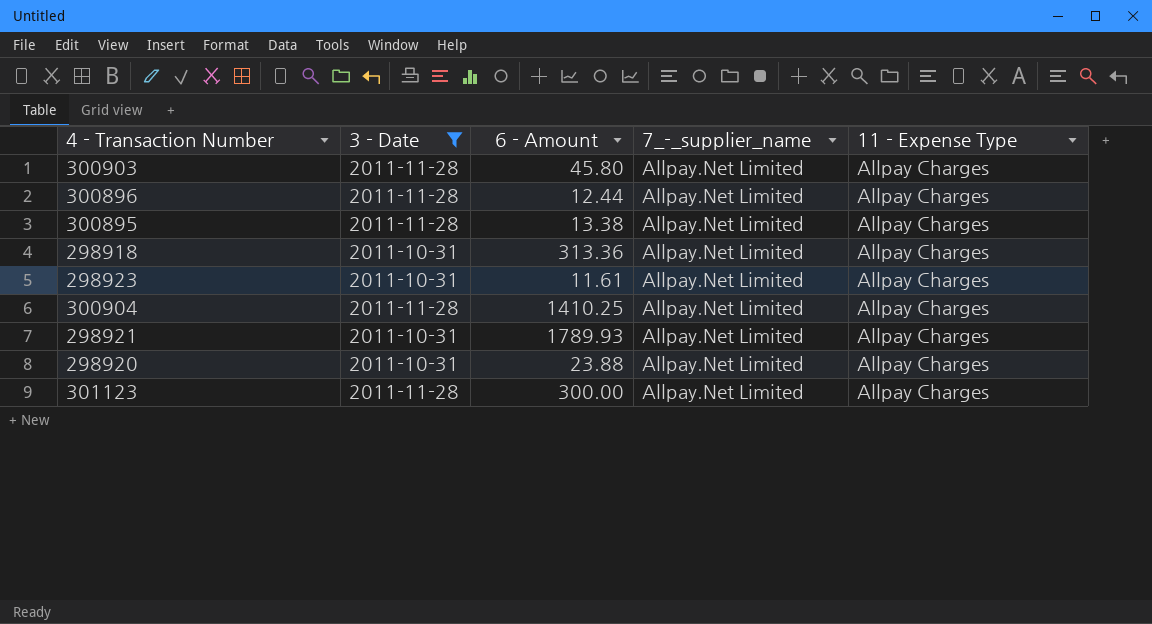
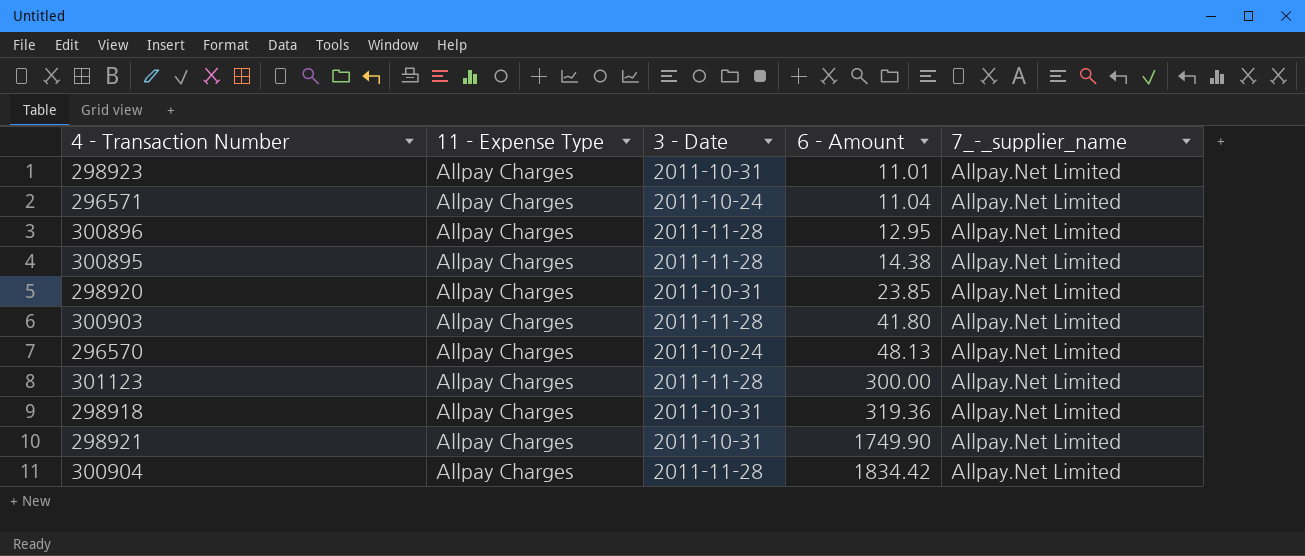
filter: 3 - Date != 2011-10-24 -> none
row order: none -> 6 - Amount ascending
column 11 - Expense Type | position: 5 -> 2
298923 | 6 - Amount: 11.61 -> 11.01
300896 | 6 - Amount: 12.44 -> 12.95
300895 | 6 - Amount: 13.38 -> 14.38
298920 | 6 - Amount: 23.88 -> 23.85
300903 | 6 - Amount: 45.80 -> 41.80
298918 | 6 - Amount: 313.36 -> 319.36
298921 | 6 - Amount: 1789.93 -> 1749.90
300904 | 6 - Amount: 1410.25 -> 1834.42

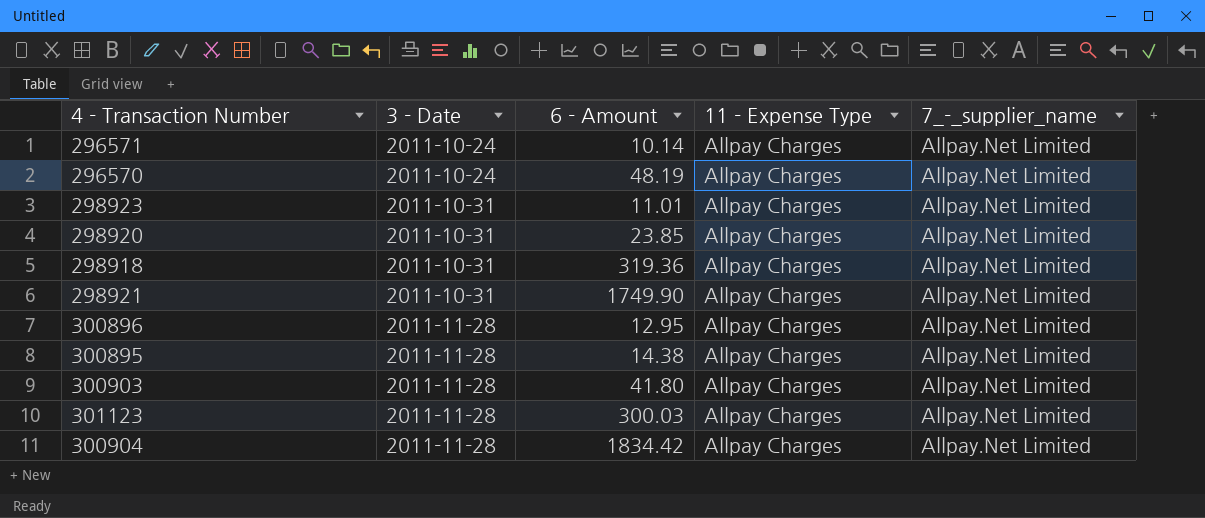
row order: 6 - Amount ascending -> 3 - Date ascending
column 11 - Expense Type | position: 2 -> 4
296571 | 6 - Amount: 11.04 -> 10.14
296570 | 6 - Amount: 48.13 -> 48.19
301123 | 6 - Amount: 300.00 -> 300.03

